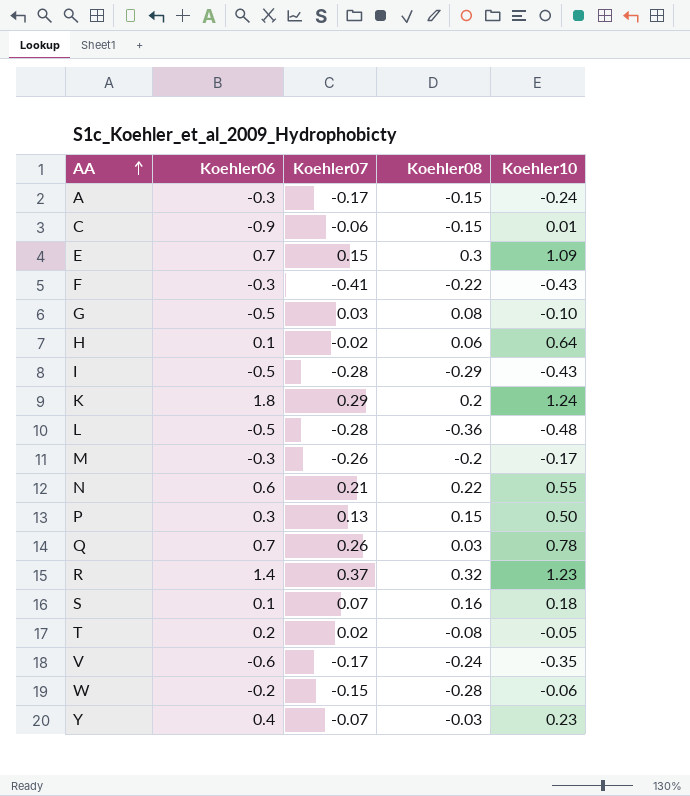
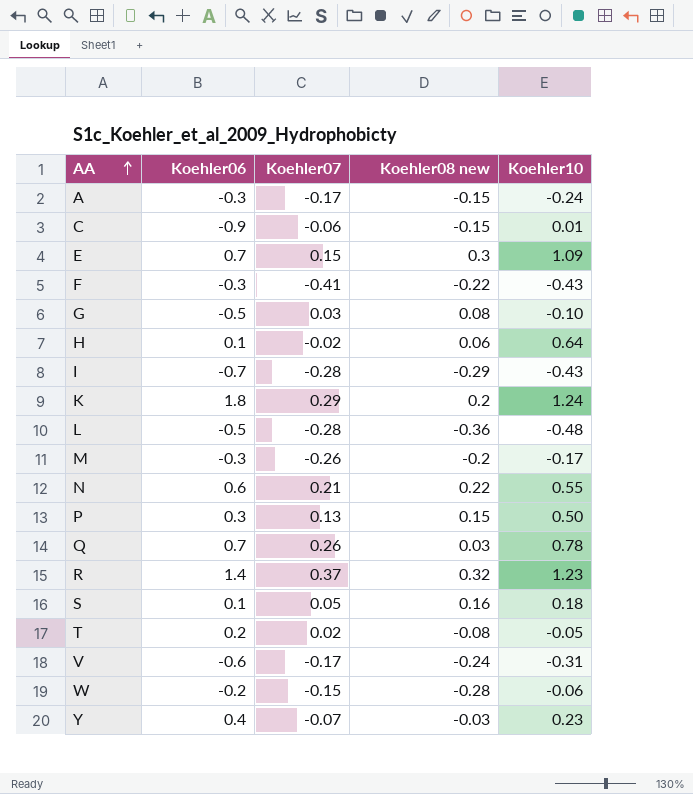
column name: Koehler08 -> Koehler08 new
I | Koehler06: -0.5 -> -0.7
S | Koehler07: 0.07 -> 0.05
V | Koehler10: -0.35 -> -0.31

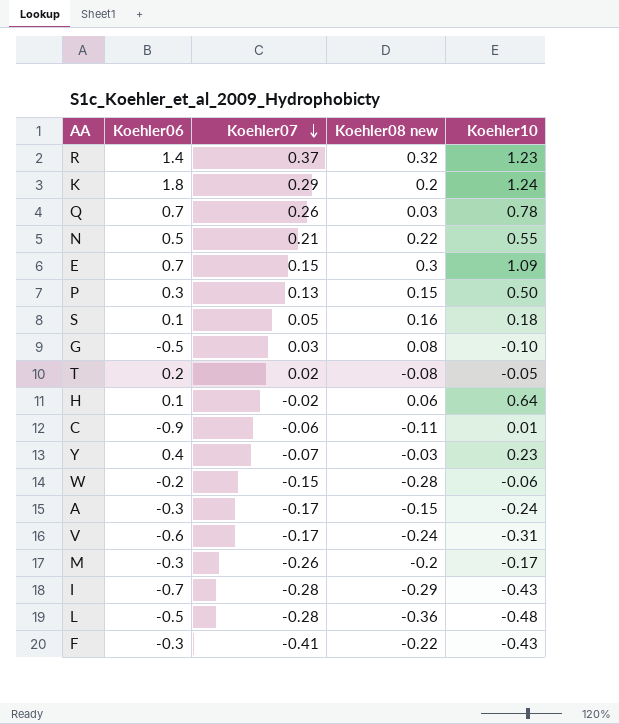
row order: AA ascending -> Koehler07 descending
N | Koehler06: 0.6 -> 0.5
C | Koehler08 new: -0.15 -> -0.11

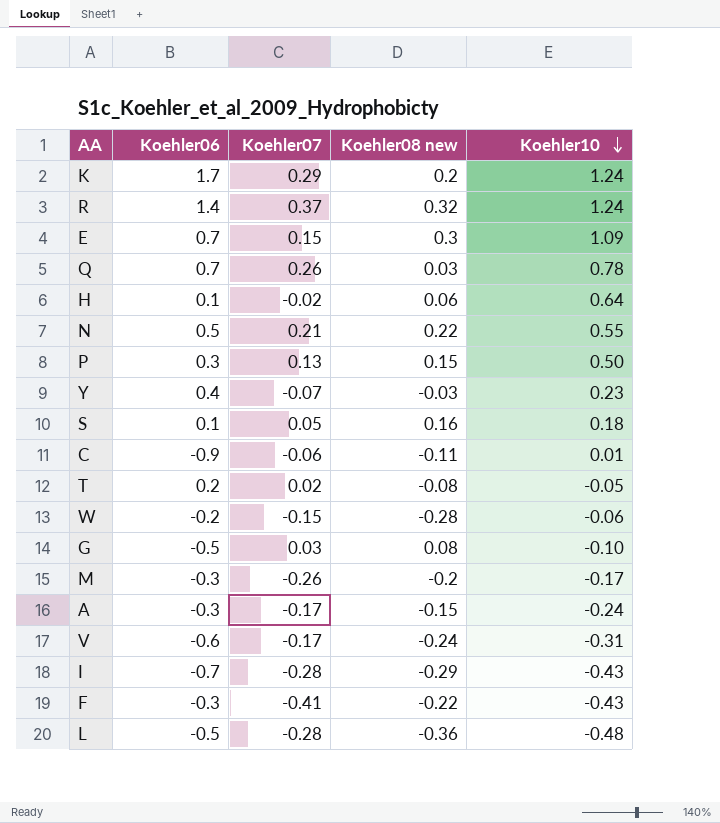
row order: Koehler07 descending -> Koehler10 descending
K | Koehler06: 1.8 -> 1.7
R | Koehler10: 1.23 -> 1.24

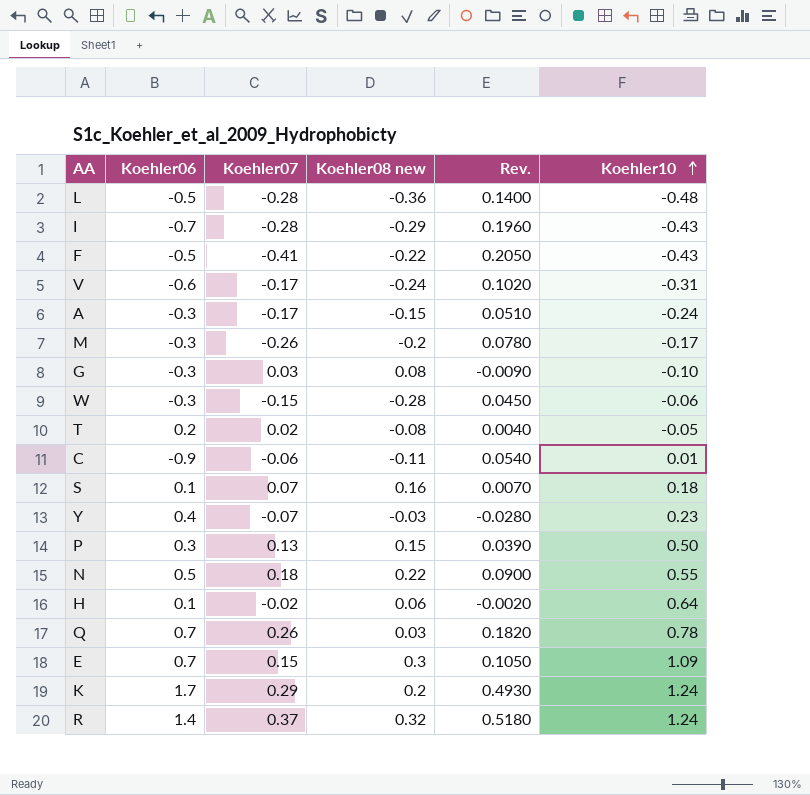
row order: Koehler10 descending -> Koehler10 ascending
column Rev. | formula: none -> [Koehler06] * [Koehler07]
F | Koehler06: -0.3 -> -0.5
G | Koehler06: -0.5 -> -0.3
W | Koehler06: -0.2 -> -0.3
S | Koehler07: 0.05 -> 0.07
N | Koehler07: 0.21 -> 0.18

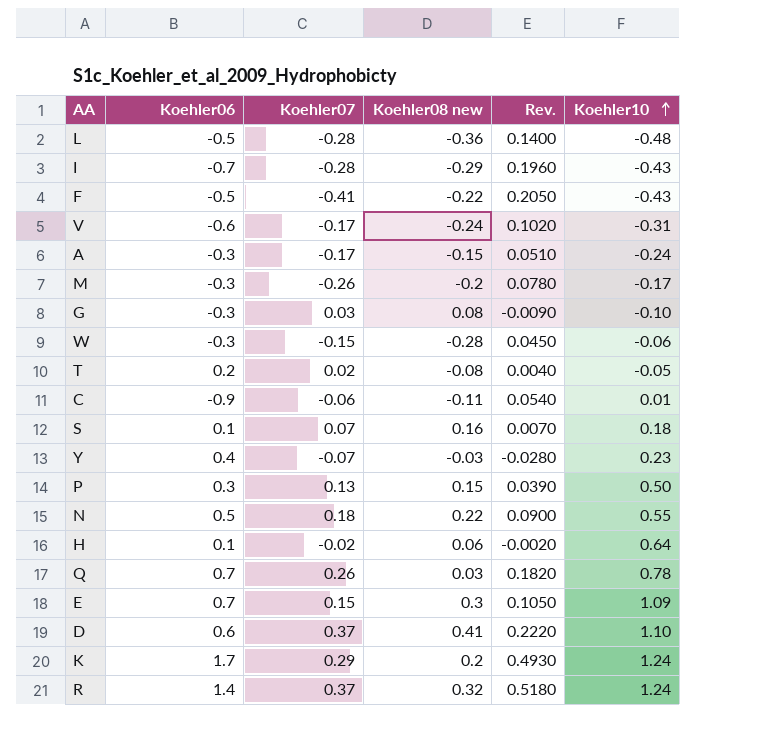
row D: none -> 0.6 | 0.37 | 0.41 | 0.2220 | 1.10

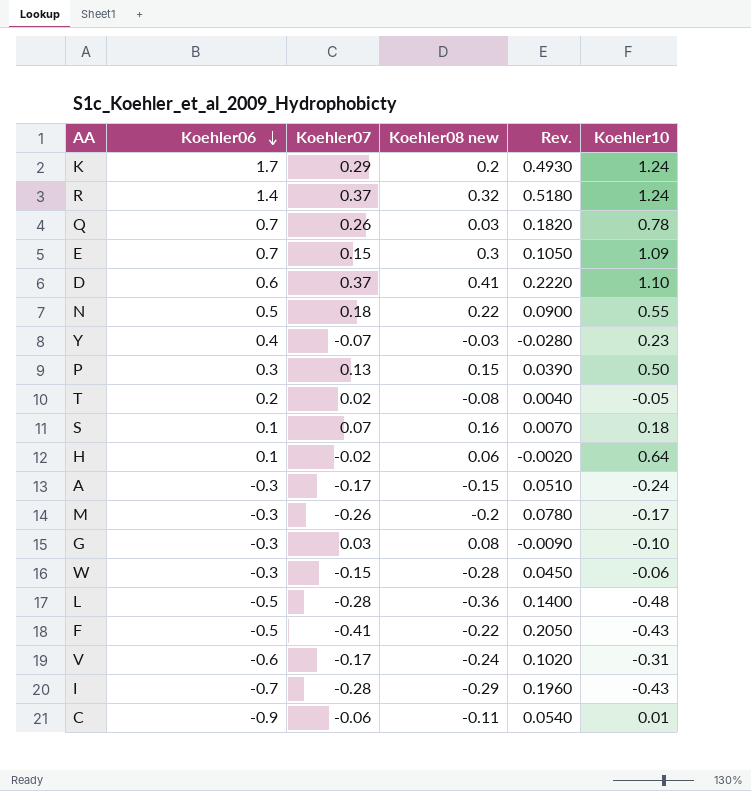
row order: Koehler10 ascending -> Koehler06 descending

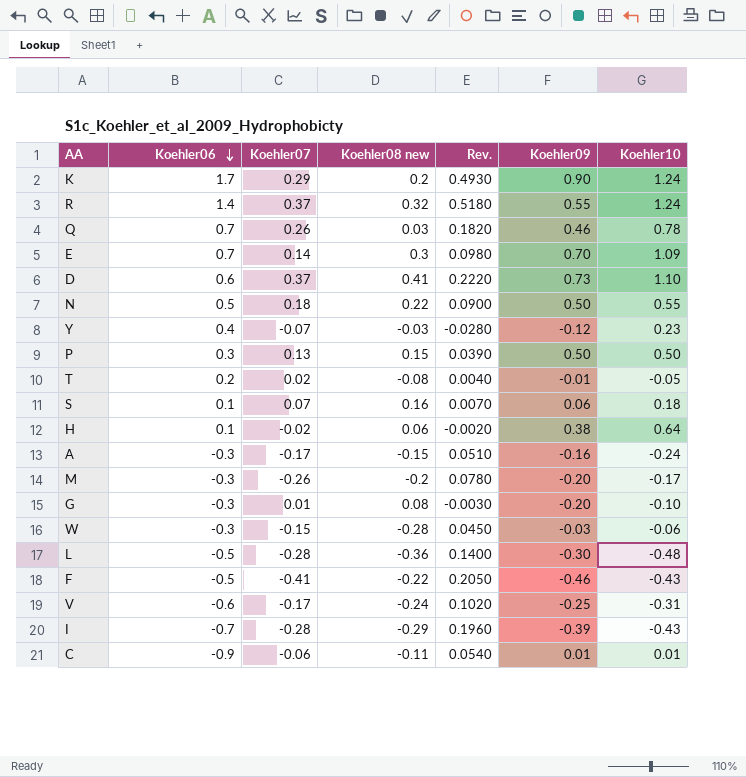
column Koehler09 | position: none -> 6
E | Koehler07: 0.15 -> 0.14
E | Rev.: 0.1050 -> 0.0980
G | Koehler07: 0.03 -> 0.01
G | Rev.: -0.0090 -> -0.0030

